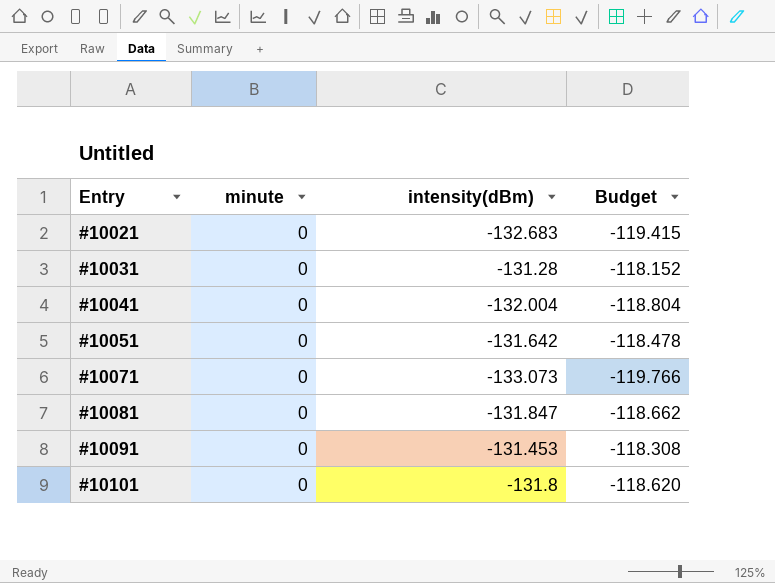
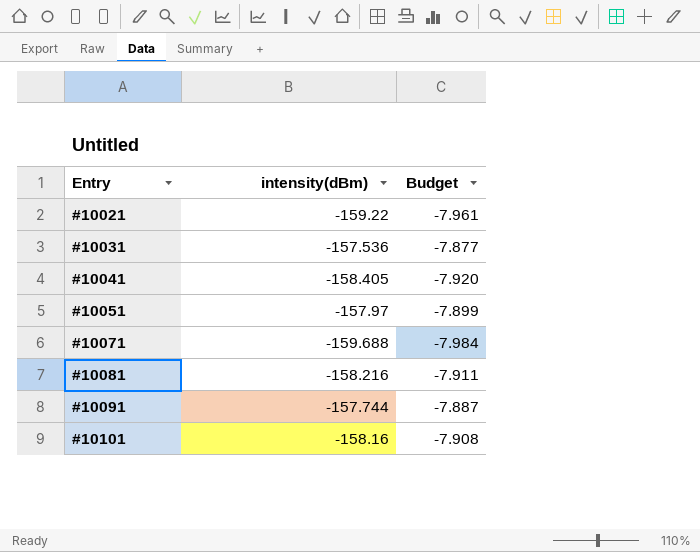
column minute | position: 2 -> none
column Budget | formula: [intensity(dBm)] * 0.9 -> [intensity(dBm)] * 0.05
#10021 | intensity(dBm): -132.683 -> -159.22
#10031 | intensity(dBm): -131.28 -> -157.536
#10041 | intensity(dBm): -132.004 -> -158.405
#10051 | intensity(dBm): -131.642 -> -157.97
#10071 | intensity(dBm): -133.073 -> -159.688
#10081 | intensity(dBm): -131.847 -> -158.216
#10091 | intensity(dBm): -131.453 -> -157.744
#10101 | intensity(dBm): -131.8 -> -158.16

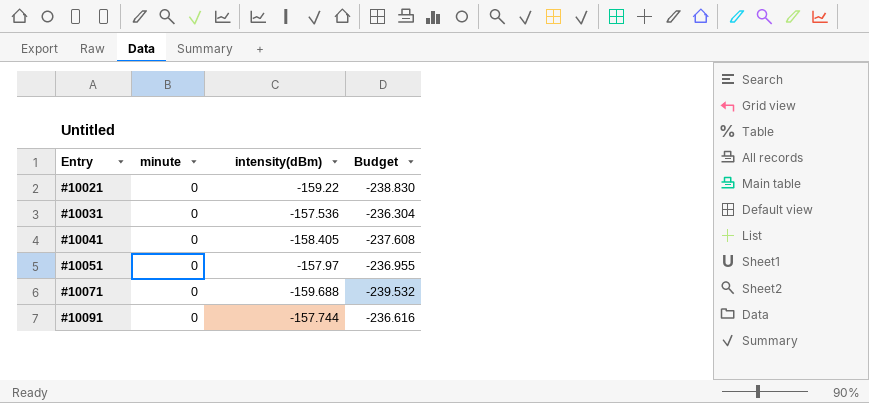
column minute | position: none -> 2
column Budget | formula: [intensity(dBm)] * 0.05 -> [intensity(dBm)] * 1.5
row #10081: -158.216 | -7.911 -> none
row #10101: -158.16 | -7.908 -> none

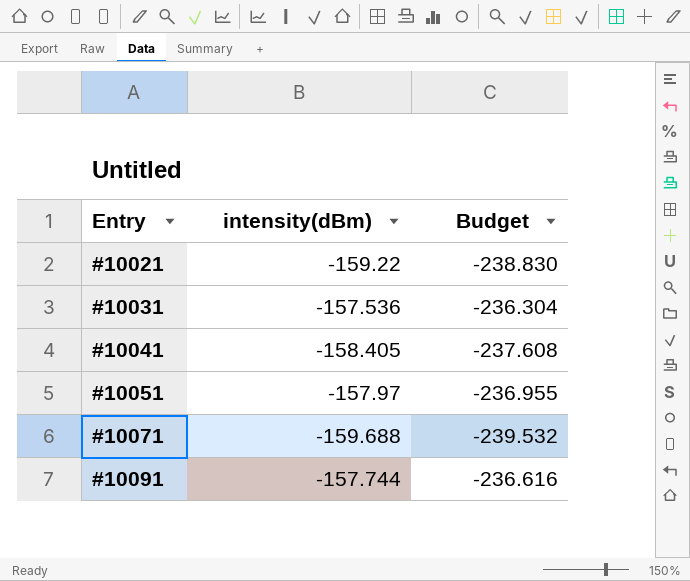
column minute | position: 2 -> none

